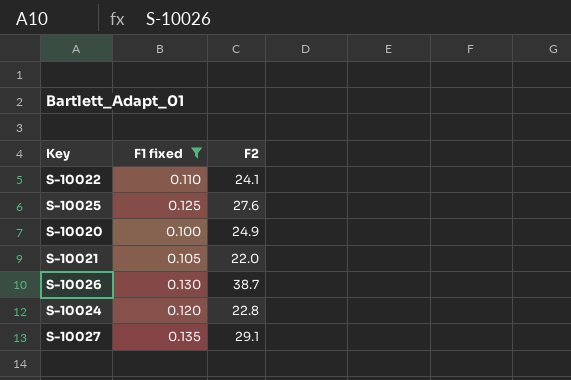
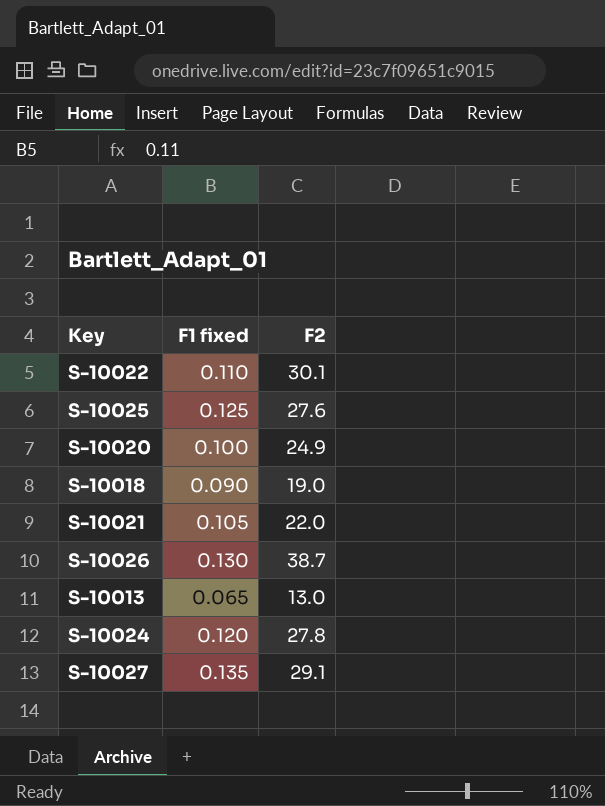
filter: F1 fixed >= 0.100 -> none
S-10022 | F2: 24.1 -> 30.1
S-10024 | F2: 22.8 -> 27.8

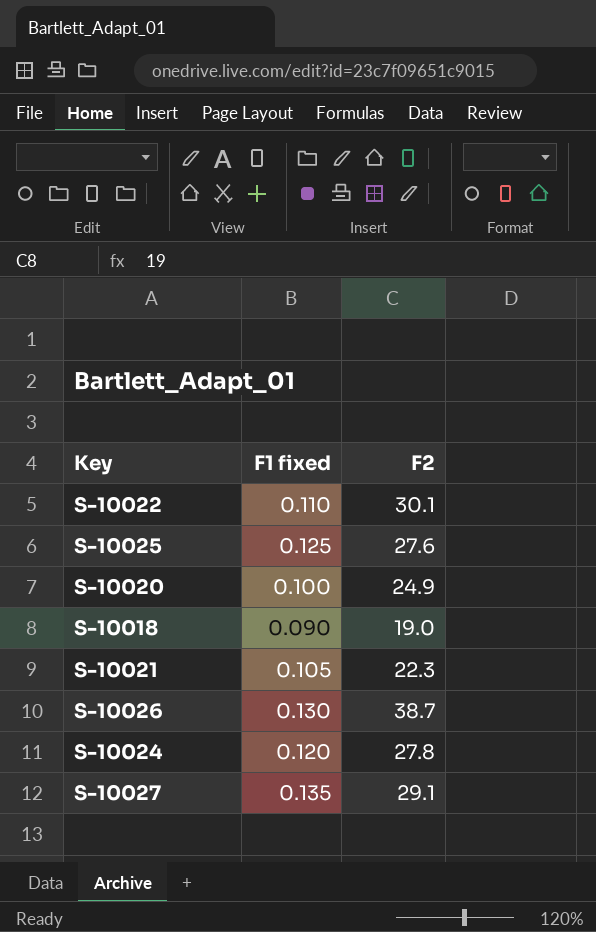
row S-10013: 0.065 | 13.0 -> none
S-10021 | F2: 22.0 -> 22.3

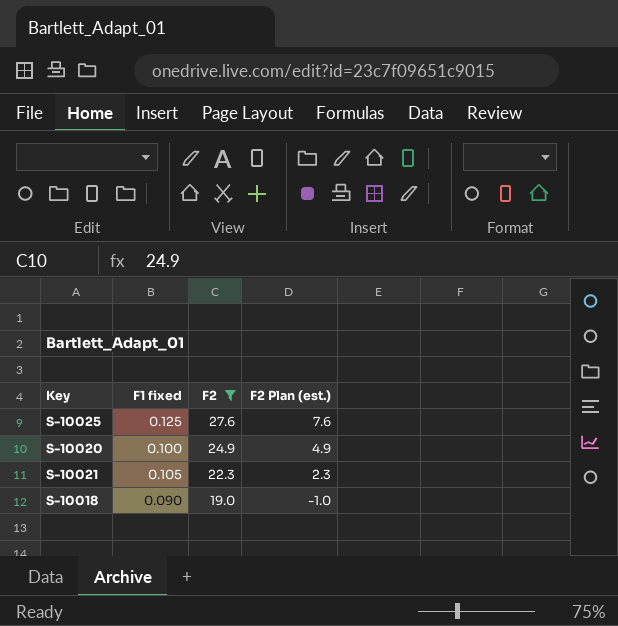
filter: none -> F2 <= 27.6
row order: none -> F2 descending
column F2 Plan (est.) | formula: none -> [F2] - 20

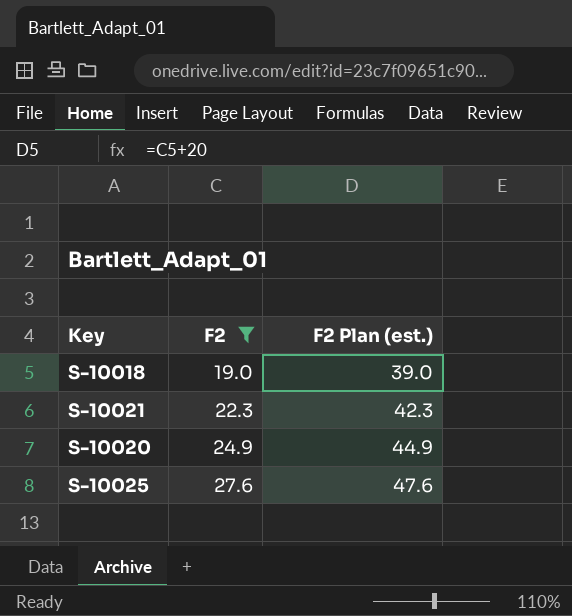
row order: F2 descending -> F2 ascending
column F1 fixed | position: 2 -> none
column F2 Plan (est.) | formula: [F2] - 20 -> [F2] + 20

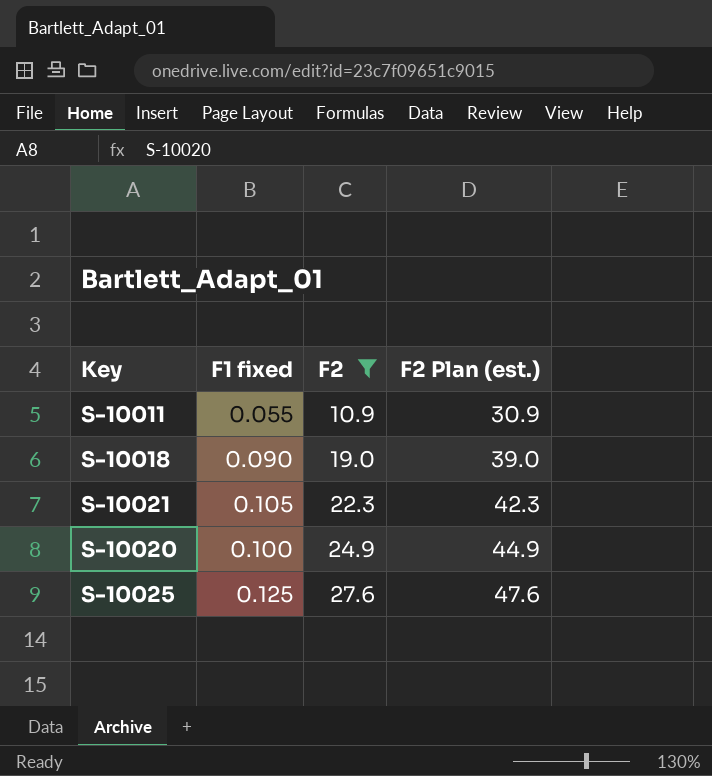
column F1 fixed | position: none -> 2
row S-10011: none -> 0.055 | 10.9 | 30.9

